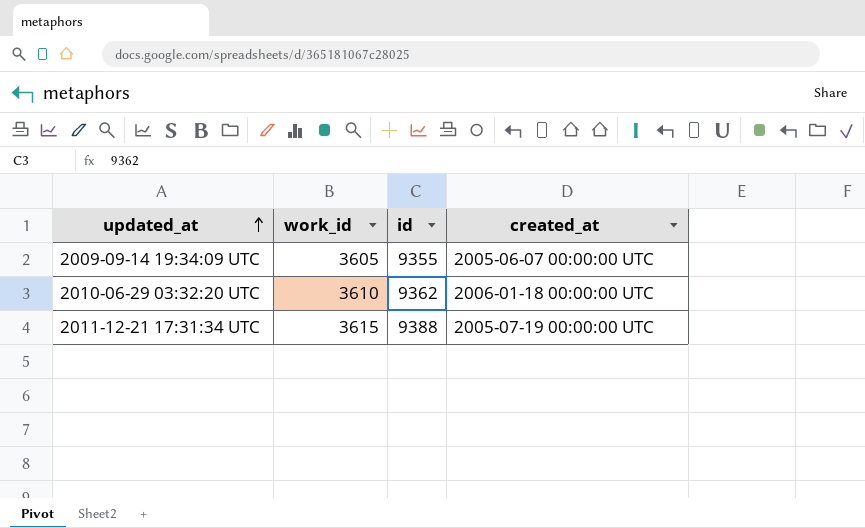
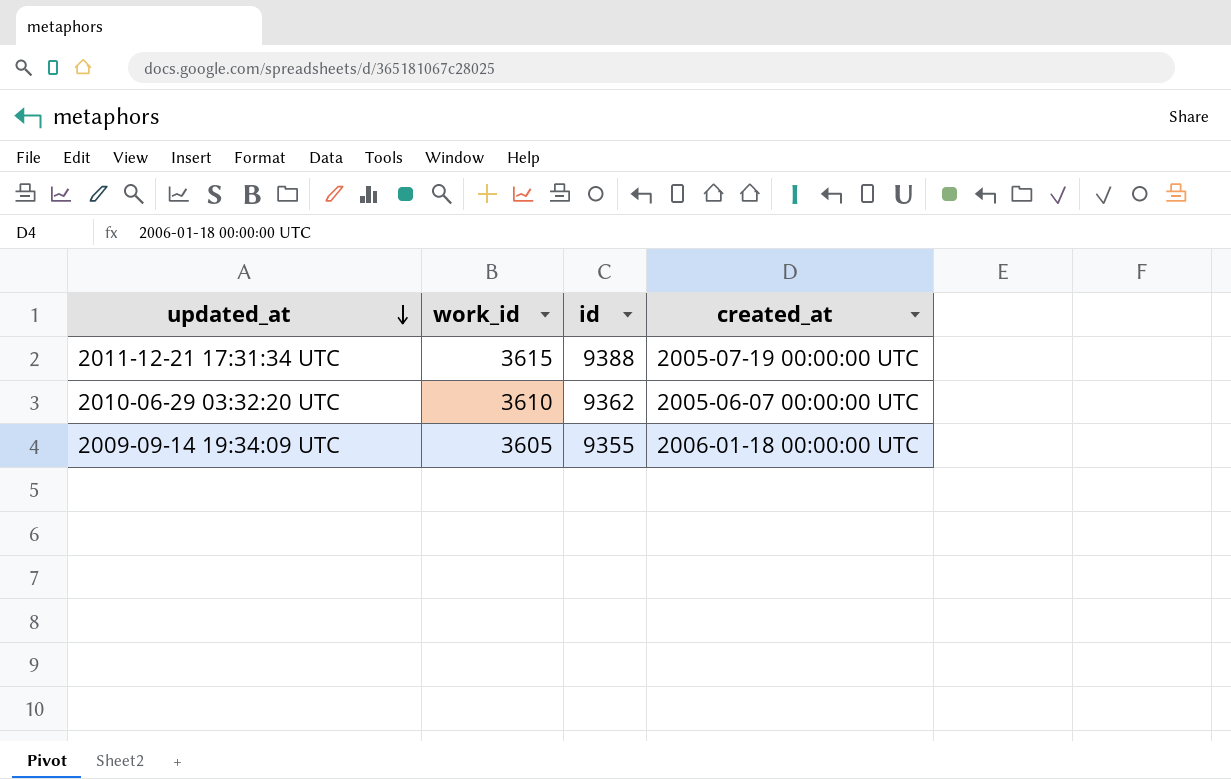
row order: updated_at ascending -> updated_at descending
2010-06-29 03:32:20 UTC | created_at: 2006-01-18 00:00:00 UTC -> 2005-06-07 00:00:00 UTC
2009-09-14 19:34:09 UTC | created_at: 2005-06-07 00:00:00 UTC -> 2006-01-18 00:00:00 UTC

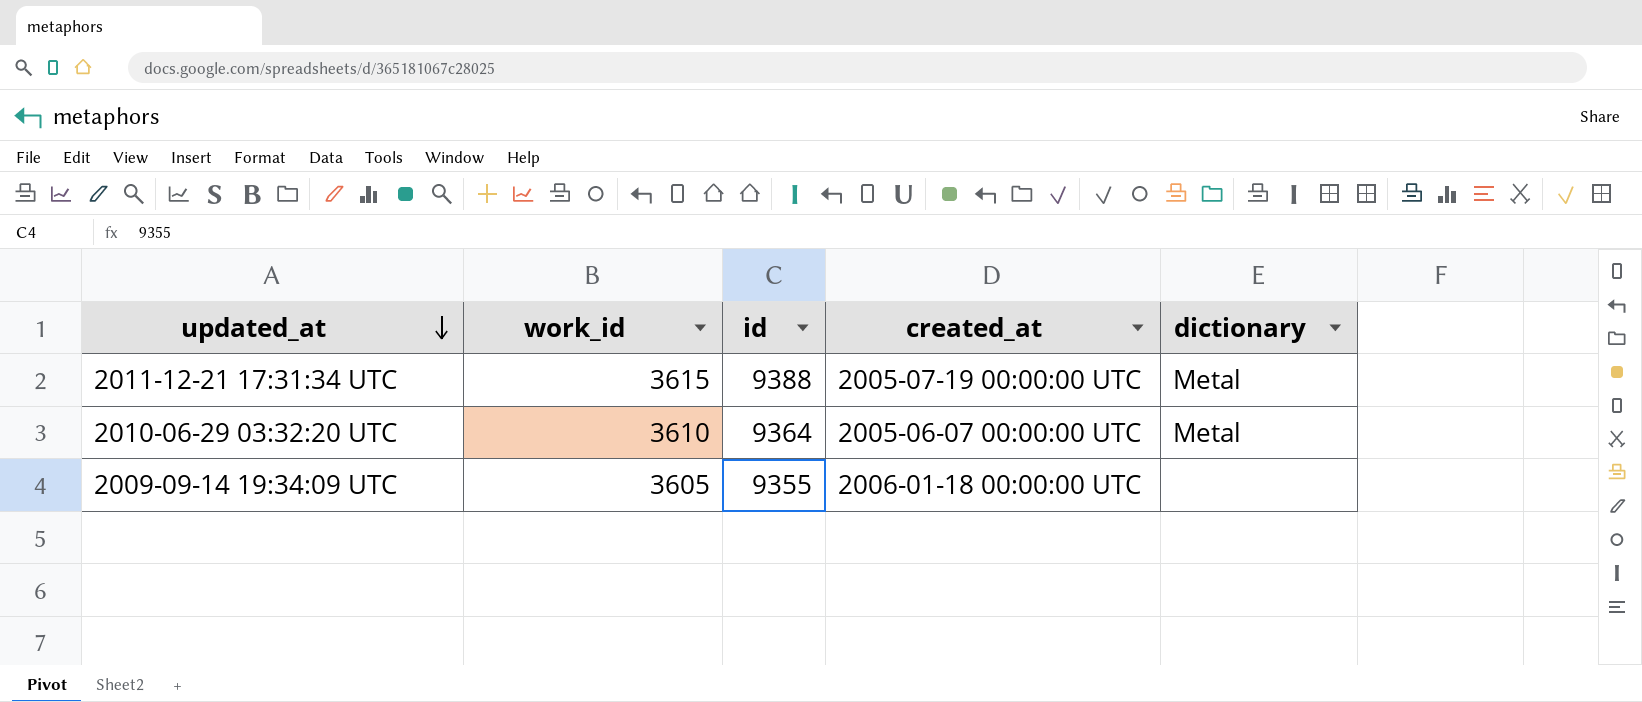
column dictionary | position: none -> 5
2010-06-29 03:32:20 UTC | id: 9362 -> 9364

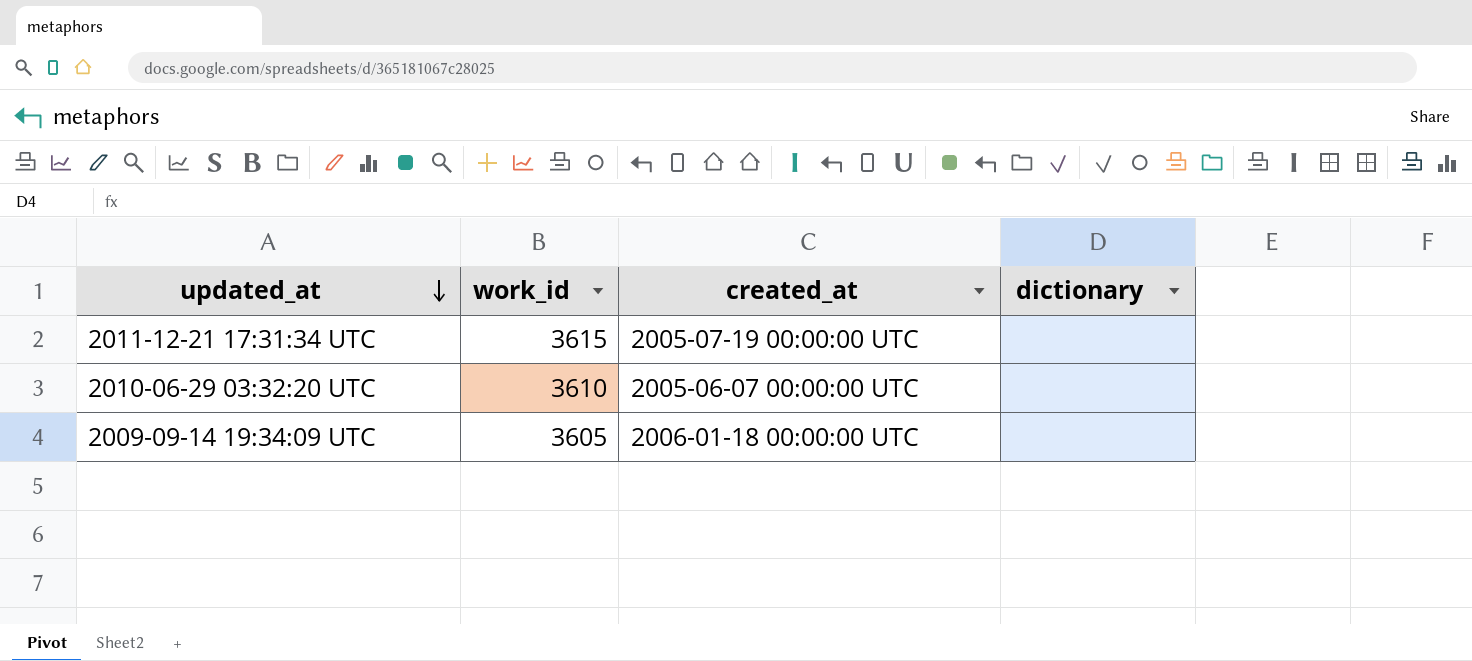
column id | position: 3 -> none
2011-12-21 17:31:34 UTC | dictionary: Metal -> none
2010-06-29 03:32:20 UTC | dictionary: Metal -> none

